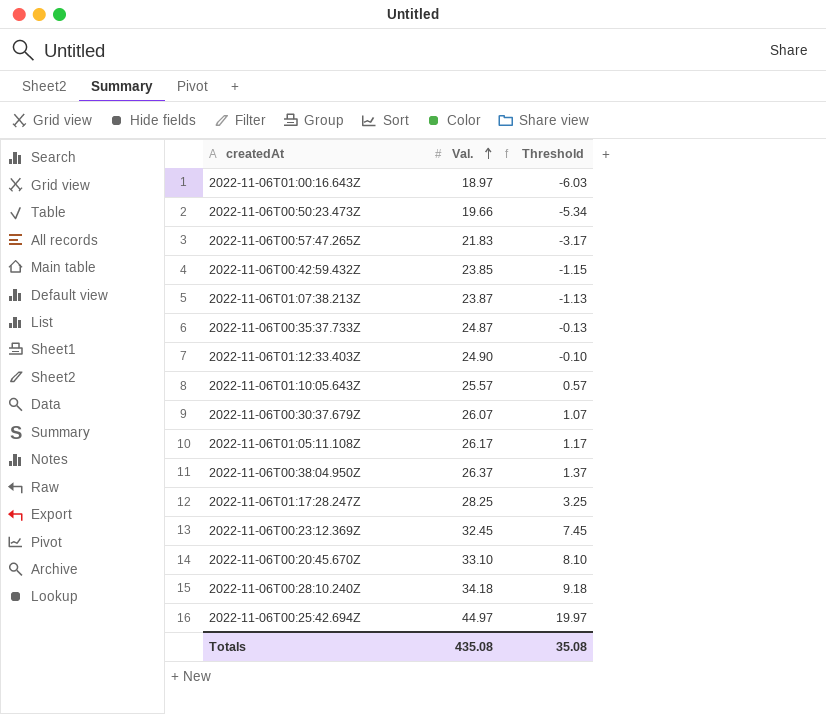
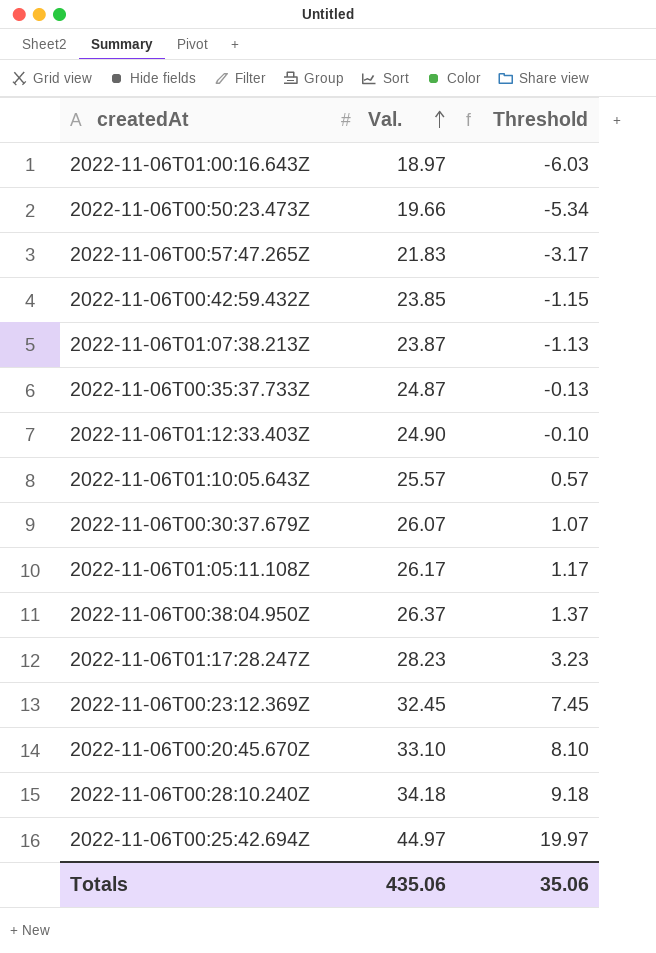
2022-11-06T01:17:28.247Z | Val.: 28.25 -> 28.23
2022-11-06T01:17:28.247Z | Threshold: 3.25 -> 3.23
Totals | Val.: 435.08 -> 435.06
Totals | Threshold: 35.08 -> 35.06

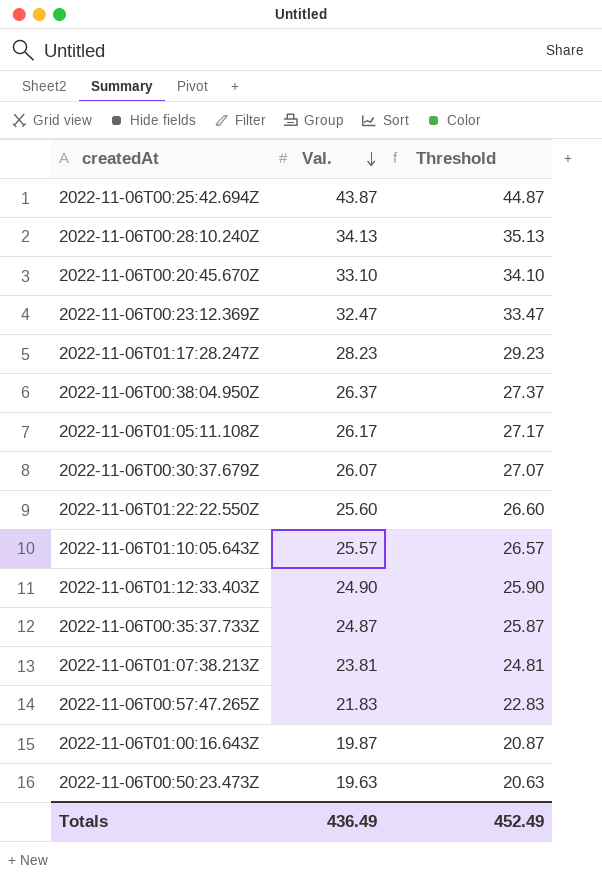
row order: Val. ascending -> Val. descending
column Threshold | formula: [Val.] - 25 -> [Val.] + 1
row 2022-11-06T00:42:59.432Z: 23.85 | -1.15 -> none
2022-11-06T00:25:42.694Z | Val.: 44.97 -> 43.87
2022-11-06T00:28:10.240Z | Val.: 34.18 -> 34.13
2022-11-06T00:23:12.369Z | Val.: 32.45 -> 32.47
row 2022-11-06T01:22:22.550Z: none -> 25.60 | 26.60
2022-11-06T01:07:38.213Z | Val.: 23.87 -> 23.81
2022-11-06T01:00:16.643Z | Val.: 18.97 -> 19.87
2022-11-06T00:50:23.473Z | Val.: 19.66 -> 19.63
Totals | Val.: 435.06 -> 436.49
Totals | Threshold: 35.06 -> 452.49

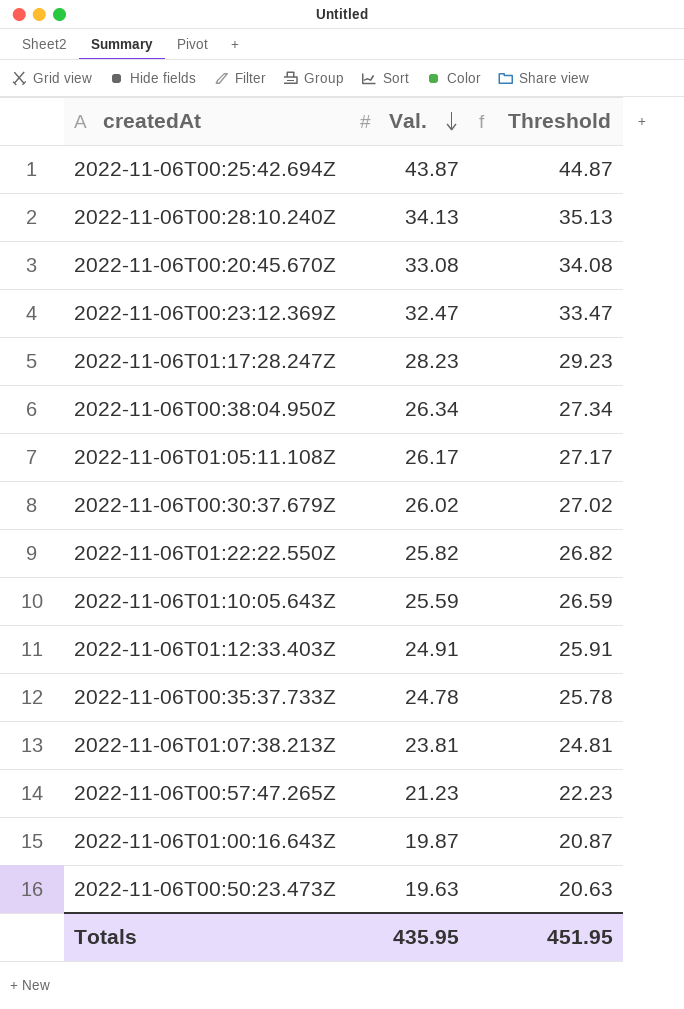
2022-11-06T00:20:45.670Z | Val.: 33.10 -> 33.08
2022-11-06T00:20:45.670Z | Threshold: 34.10 -> 34.08
2022-11-06T00:38:04.950Z | Val.: 26.37 -> 26.34
2022-11-06T00:38:04.950Z | Threshold: 27.37 -> 27.34
2022-11-06T00:30:37.679Z | Val.: 26.07 -> 26.02
2022-11-06T00:30:37.679Z | Threshold: 27.07 -> 27.02
2022-11-06T01:22:22.550Z | Val.: 25.60 -> 25.82
2022-11-06T01:22:22.550Z | Threshold: 26.60 -> 26.82
2022-11-06T01:10:05.643Z | Val.: 25.57 -> 25.59
2022-11-06T01:10:05.643Z | Threshold: 26.57 -> 26.59
2022-11-06T01:12:33.403Z | Val.: 24.90 -> 24.91
2022-11-06T01:12:33.403Z | Threshold: 25.90 -> 25.91
2022-11-06T00:35:37.733Z | Val.: 24.87 -> 24.78
2022-11-06T00:35:37.733Z | Threshold: 25.87 -> 25.78
2022-11-06T00:57:47.265Z | Val.: 21.83 -> 21.23
2022-11-06T00:57:47.265Z | Threshold: 22.83 -> 22.23
Totals | Val.: 436.49 -> 435.95
Totals | Threshold: 452.49 -> 451.95

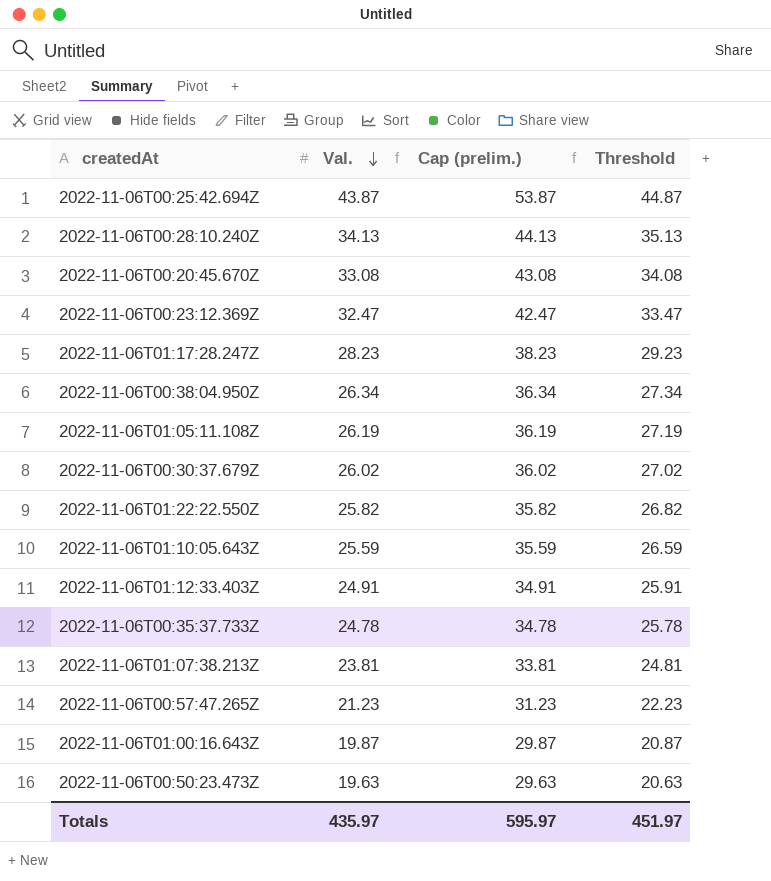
column Cap (prelim.) | formula: none -> [Val.] + 10
2022-11-06T01:05:11.108Z | Val.: 26.17 -> 26.19
2022-11-06T01:05:11.108Z | Threshold: 27.17 -> 27.19
Totals | Val.: 435.95 -> 435.97
Totals | Threshold: 451.95 -> 451.97

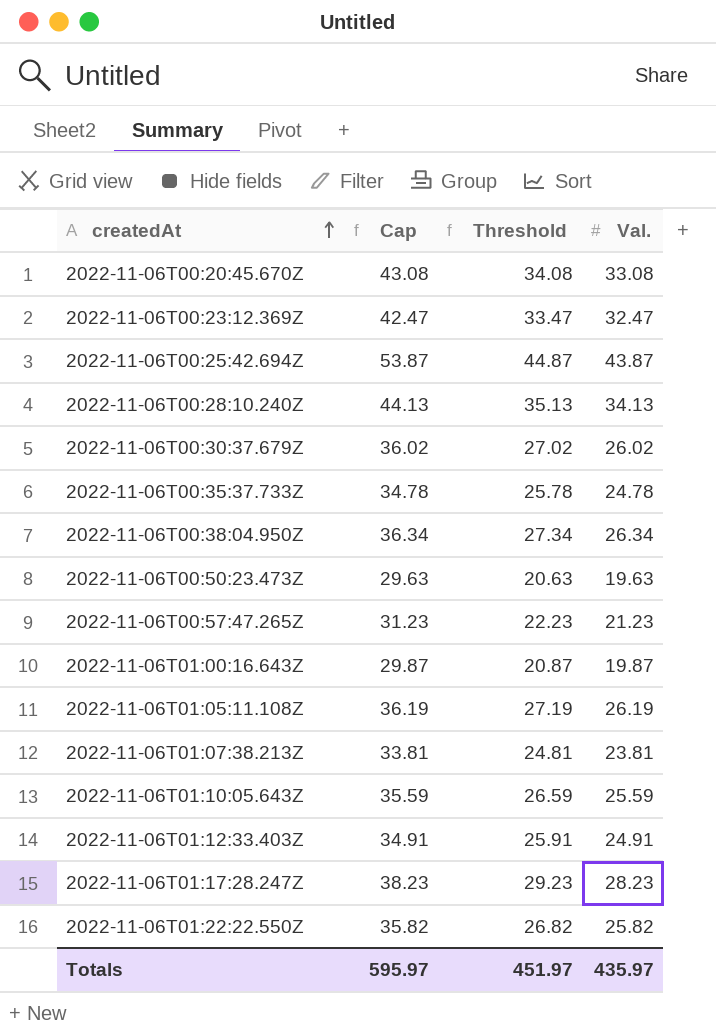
row order: Val. descending -> createdAt ascending
column name: Cap (prelim.) -> Cap
column Val. | position: 2 -> 4

